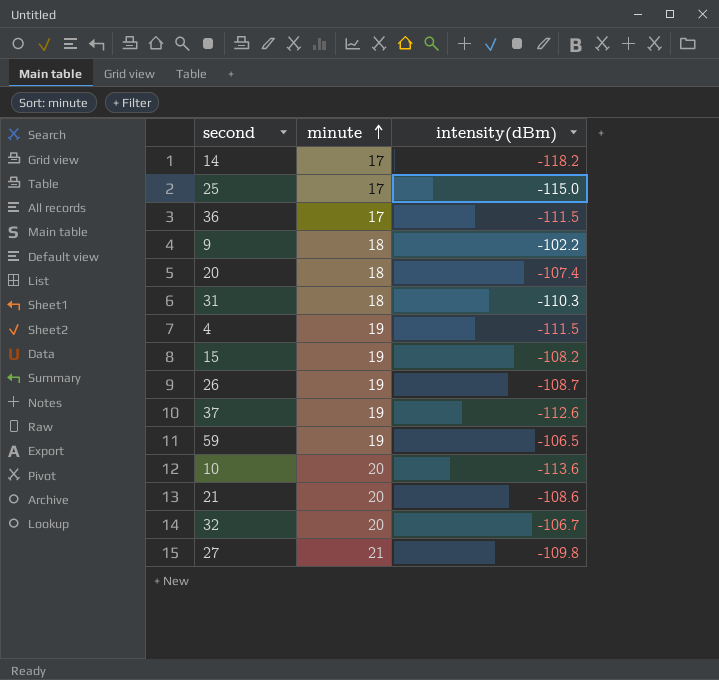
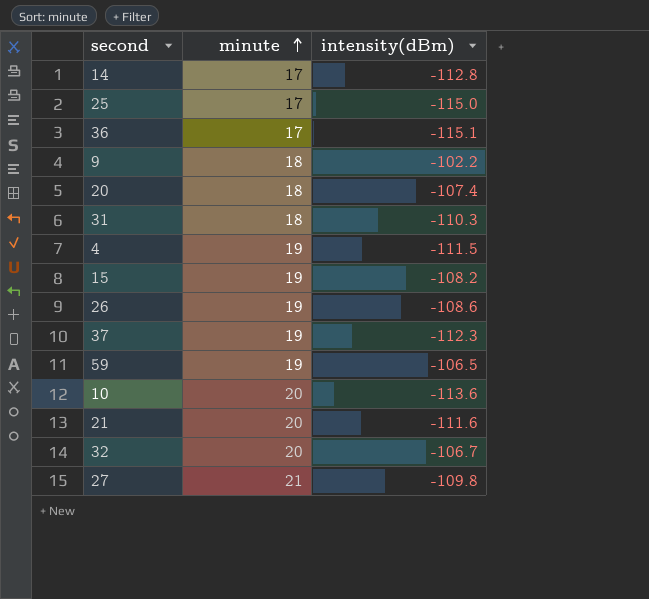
14 | intensity(dBm): -118.2 -> -112.8
36 | intensity(dBm): -111.5 -> -115.1
26 | intensity(dBm): -108.7 -> -108.6
37 | intensity(dBm): -112.6 -> -112.3
21 | intensity(dBm): -108.6 -> -111.6

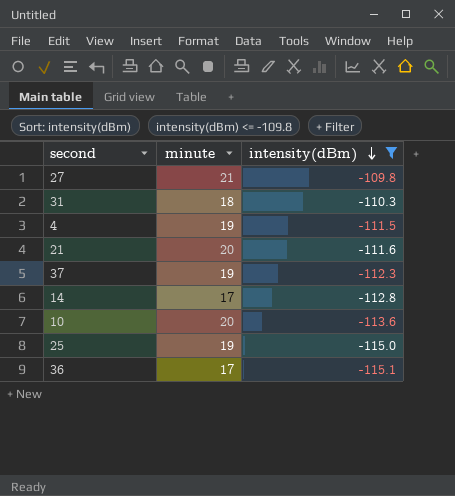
filter: none -> intensity(dBm) <= -109.8
row order: minute ascending -> intensity(dBm) descending
25 | minute: 17 -> 19

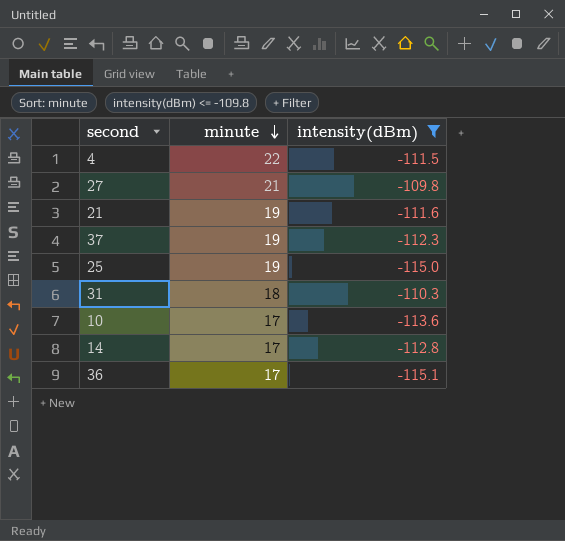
row order: intensity(dBm) descending -> minute descending
4 | minute: 19 -> 22
21 | minute: 20 -> 19
10 | minute: 20 -> 17

